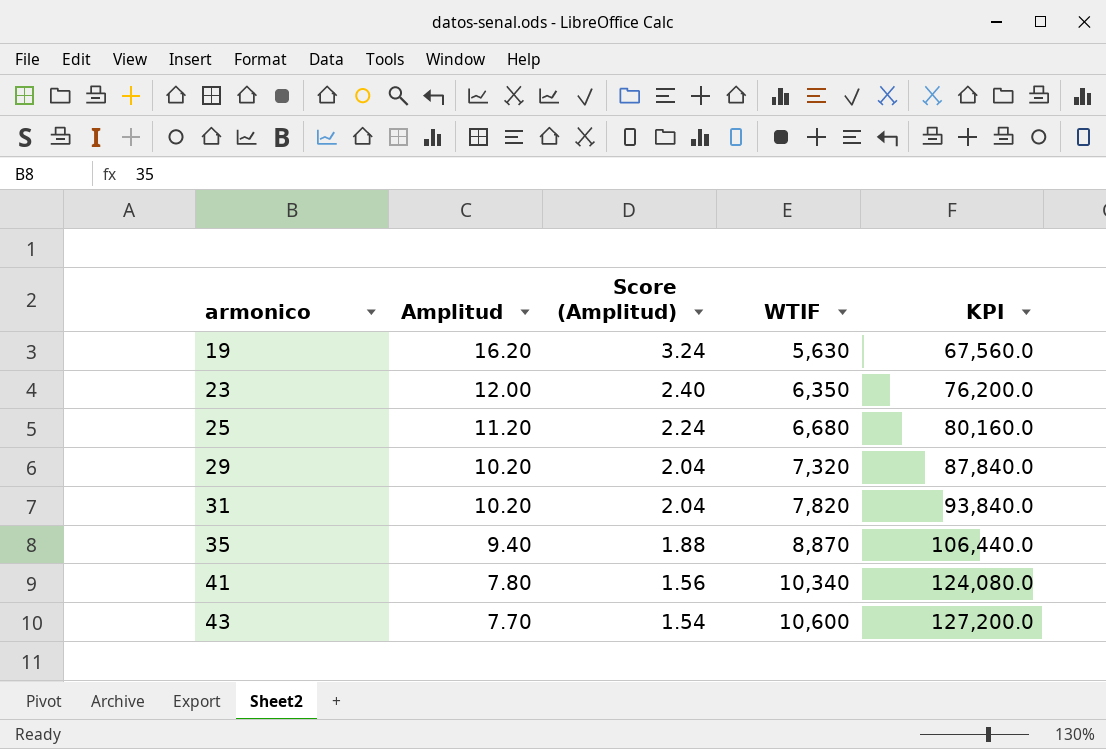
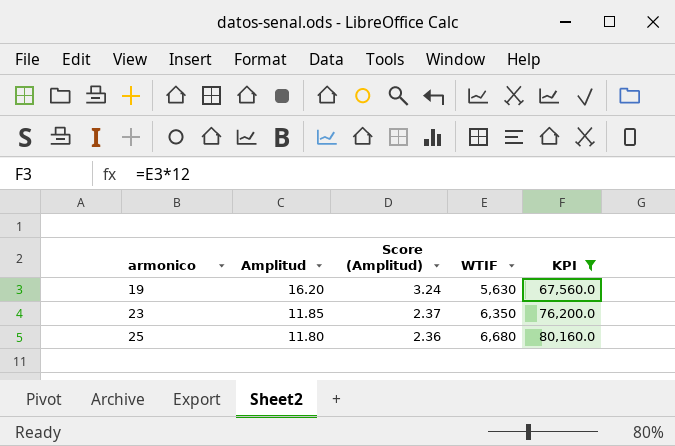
filter: none -> KPI <= 80,160.0
23 | Amplitud: 12.00 -> 11.85
23 | Score (Amplitud): 2.40 -> 2.37
25 | Amplitud: 11.20 -> 11.80
25 | Score (Amplitud): 2.24 -> 2.36

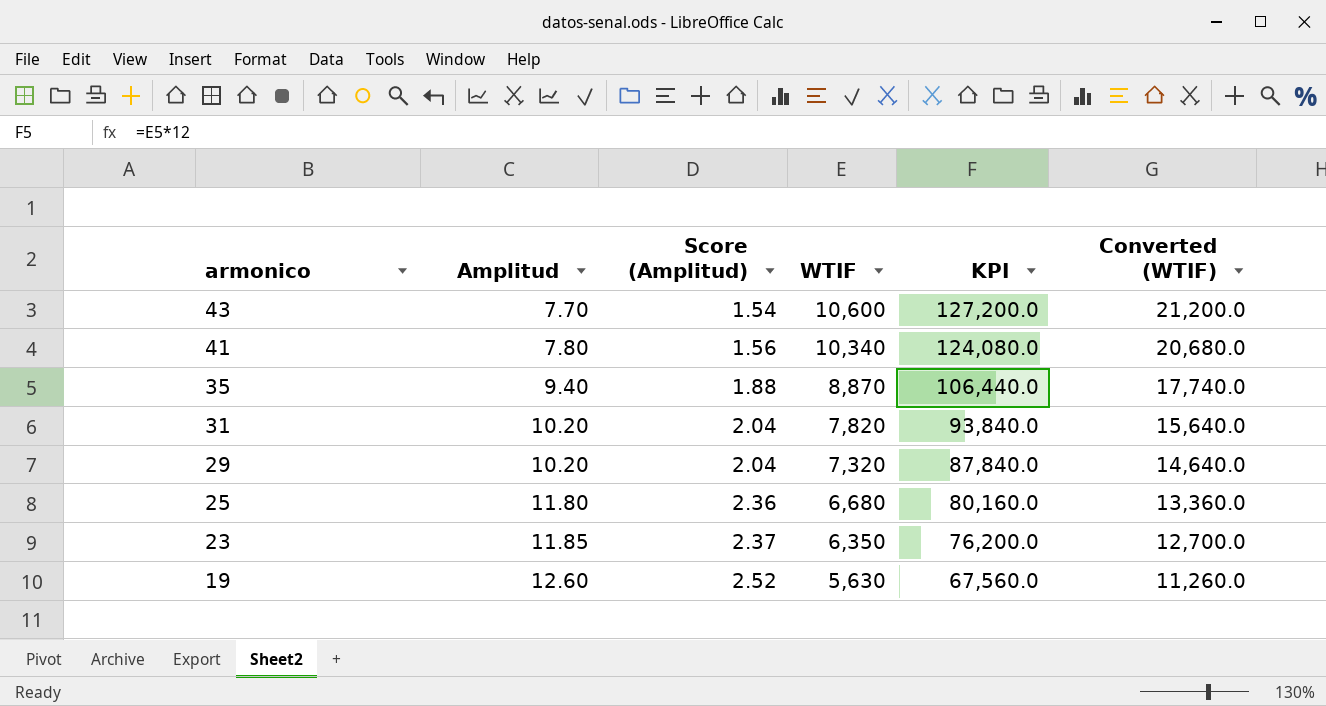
filter: KPI <= 80,160.0 -> none
row order: armonico ascending -> armonico descending
column Converted (WTIF) | formula: none -> [WTIF] * 2
19 | Amplitud: 16.20 -> 12.60
19 | Score (Amplitud): 3.24 -> 2.52

